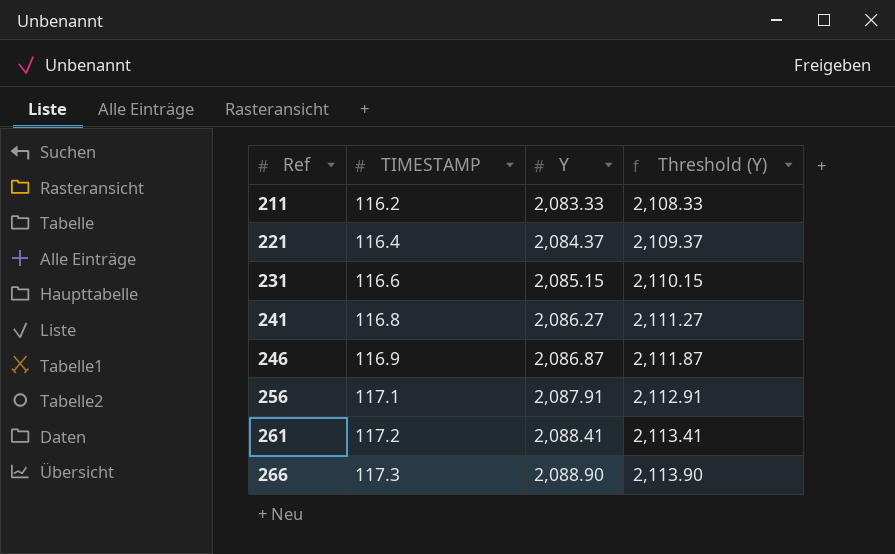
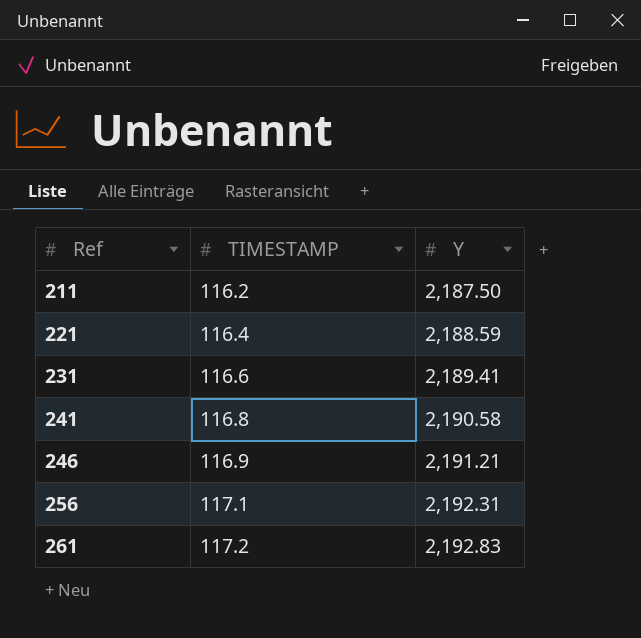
column Threshold (Y) | formula: [Y] + 25 -> none
row 266: 117.3 | 2,088.90 | 2,113.90 -> none
211 | Y: 2,083.33 -> 2,187.50
221 | Y: 2,084.37 -> 2,188.59
231 | Y: 2,085.15 -> 2,189.41
241 | Y: 2,086.27 -> 2,190.58
246 | Y: 2,086.87 -> 2,191.21
256 | Y: 2,087.91 -> 2,192.31
261 | Y: 2,088.41 -> 2,192.83

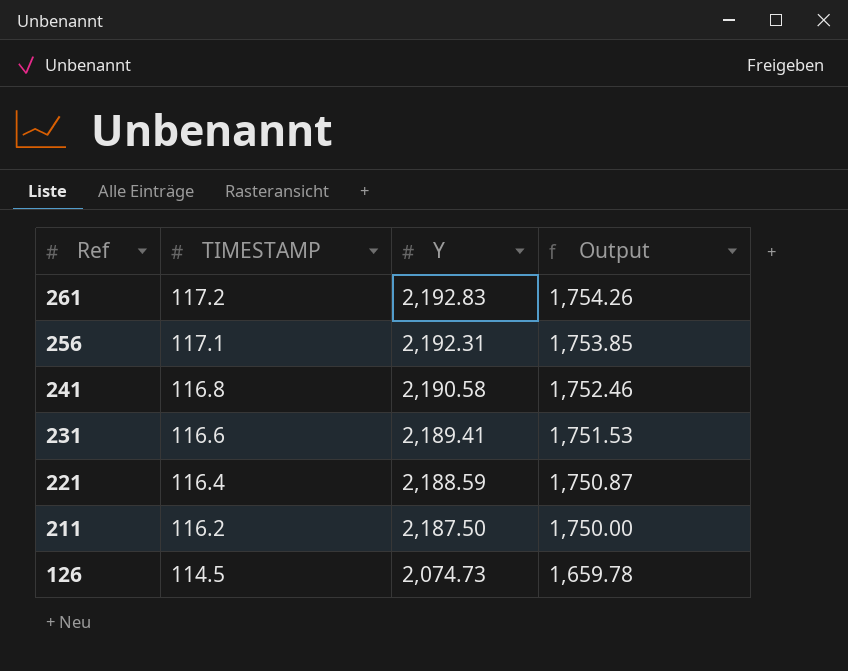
row order: Ref ascending -> Ref descending
column Output | formula: none -> [Y] * 0.8
row 246: 116.9 | 2,191.21 -> none
row 126: none -> 114.5 | 2,074.73 | 1,659.78

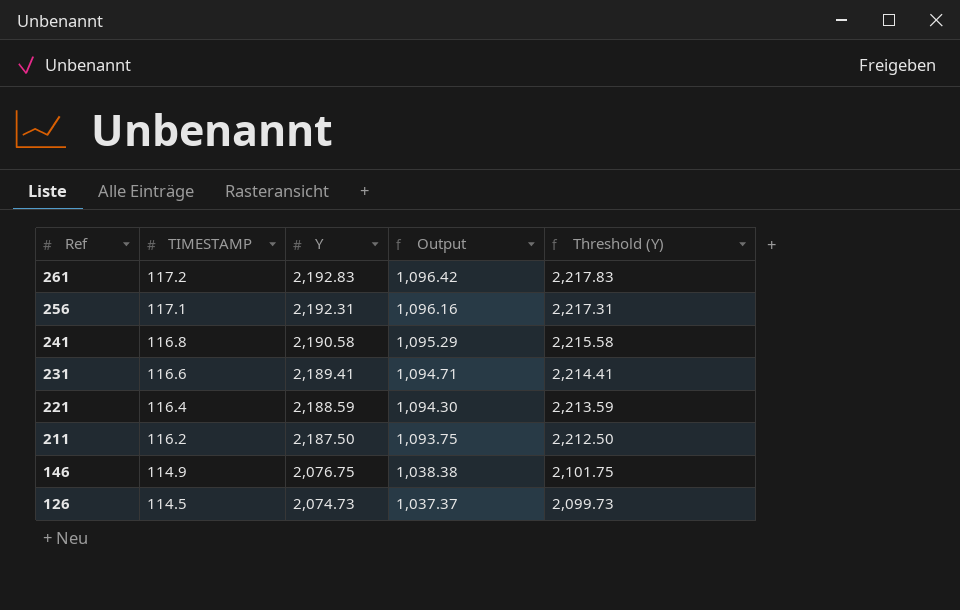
column Output | formula: [Y] * 0.8 -> [Y] * 0.5
column Threshold (Y) | formula: none -> [Y] + 25
row 146: none -> 114.9 | 2,076.75 | 1,038.38 | 2,101.75

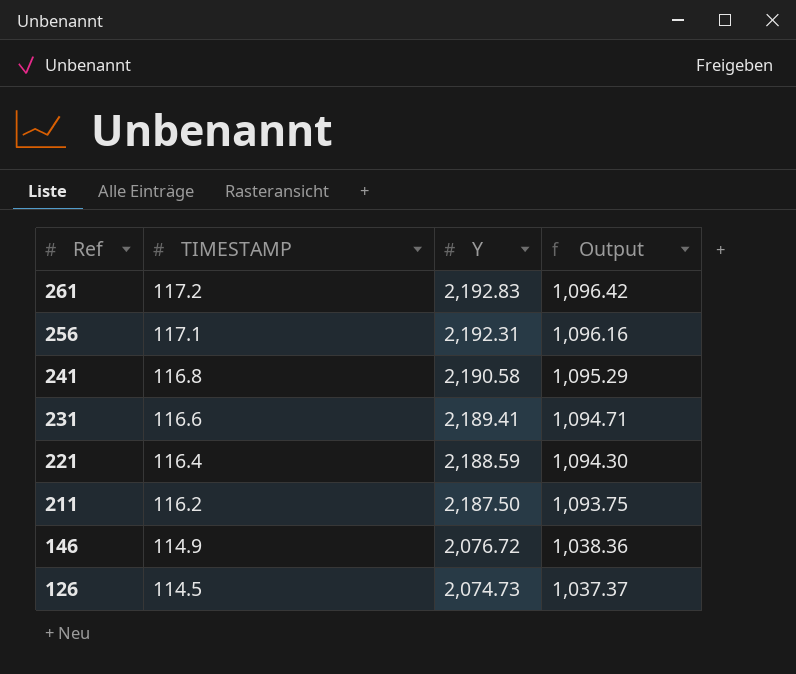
column Threshold (Y) | formula: [Y] + 25 -> none
146 | Y: 2,076.75 -> 2,076.72
146 | Output: 1,038.38 -> 1,038.36

